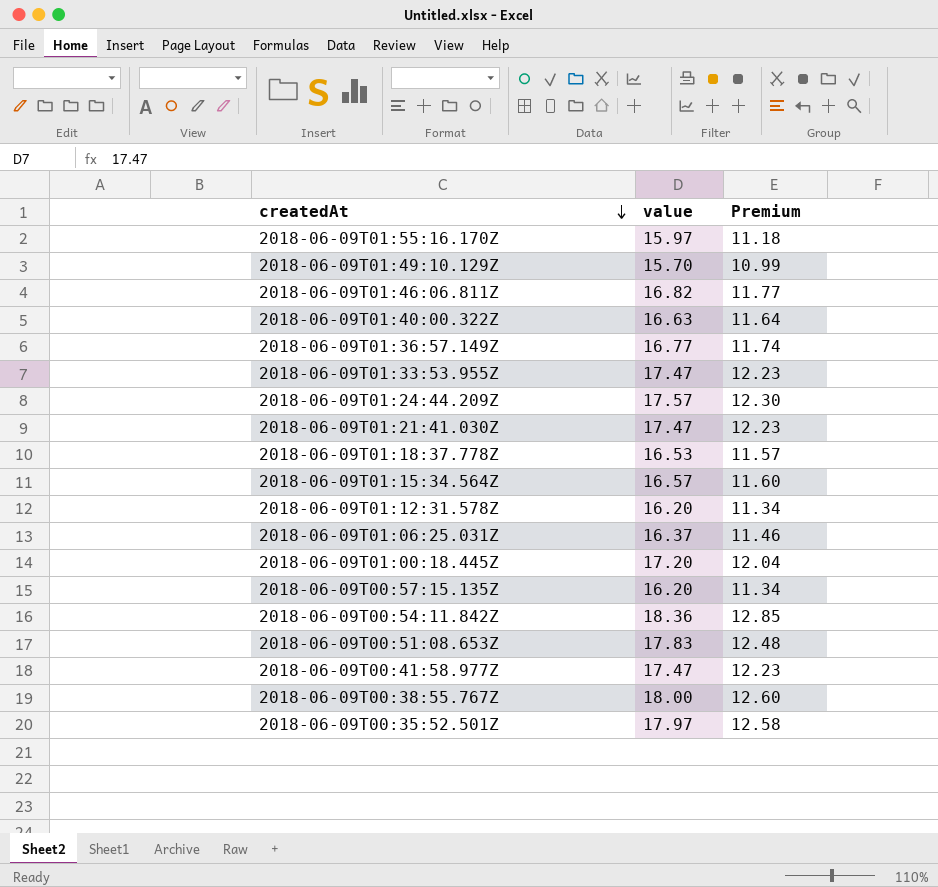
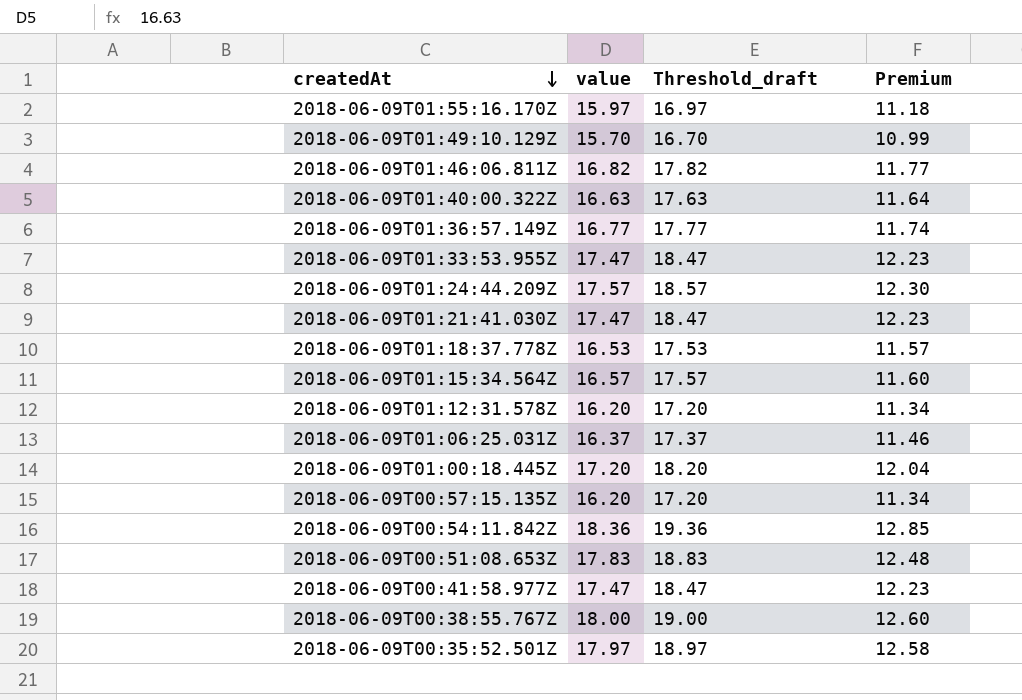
column Threshold_draft | formula: none -> [value] + 1

